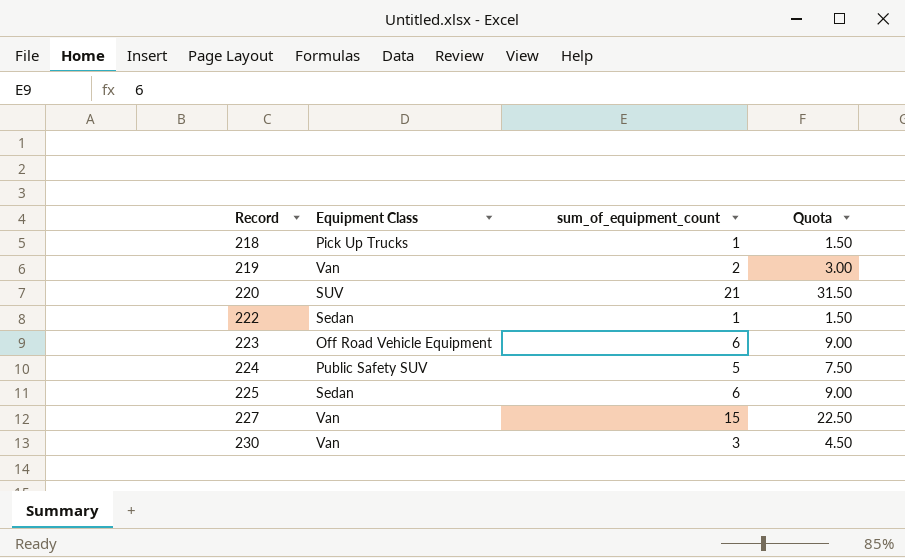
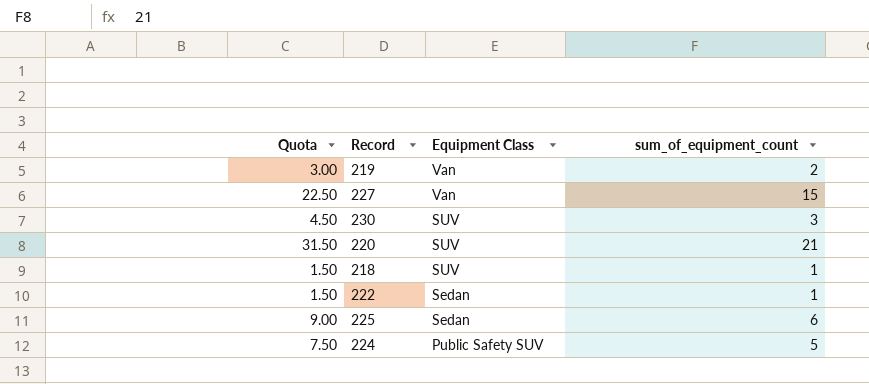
row order: Record ascending -> Equipment Class descending
column Quota | position: 4 -> 1
row 223: Off Road Vehicle Equipment | 6 | 9.00 -> none
230 | Equipment Class: Van -> SUV
218 | Equipment Class: Pick Up Trucks -> SUV

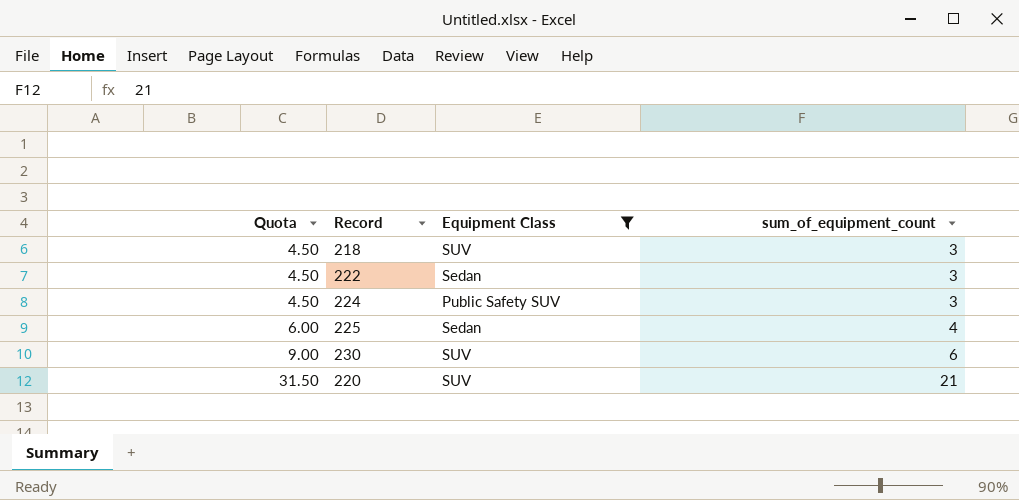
filter: none -> Equipment Class != Van
row order: Equipment Class descending -> Quota ascending
218 | Quota: 1.50 -> 4.50
218 | sum_of_equipment_count: 1 -> 3
222 | Quota: 1.50 -> 4.50
222 | sum_of_equipment_count: 1 -> 3
224 | Quota: 7.50 -> 4.50
224 | sum_of_equipment_count: 5 -> 3
225 | Quota: 9.00 -> 6.00
225 | sum_of_equipment_count: 6 -> 4
230 | Quota: 4.50 -> 9.00
230 | sum_of_equipment_count: 3 -> 6

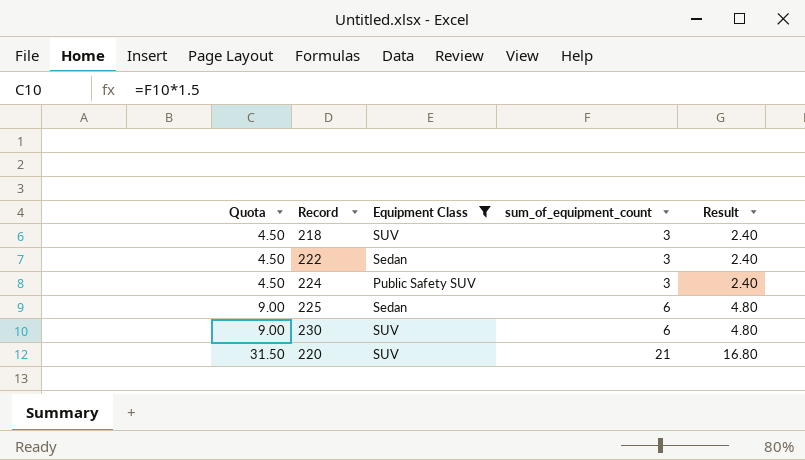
column Result | formula: none -> [sum_of_equipment_count] * 0.8
225 | Quota: 6.00 -> 9.00
225 | sum_of_equipment_count: 4 -> 6

